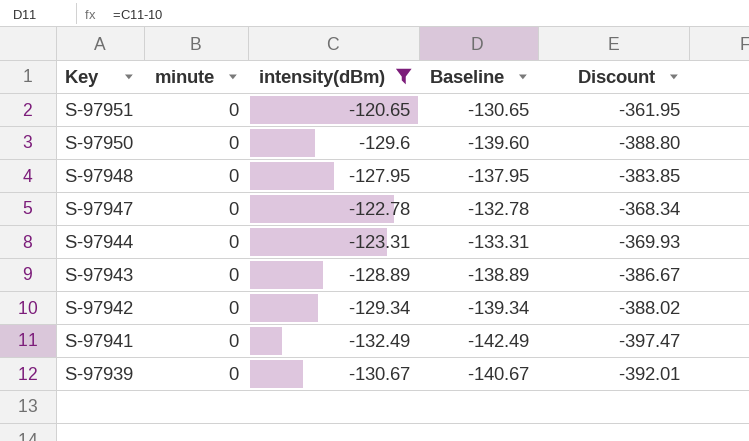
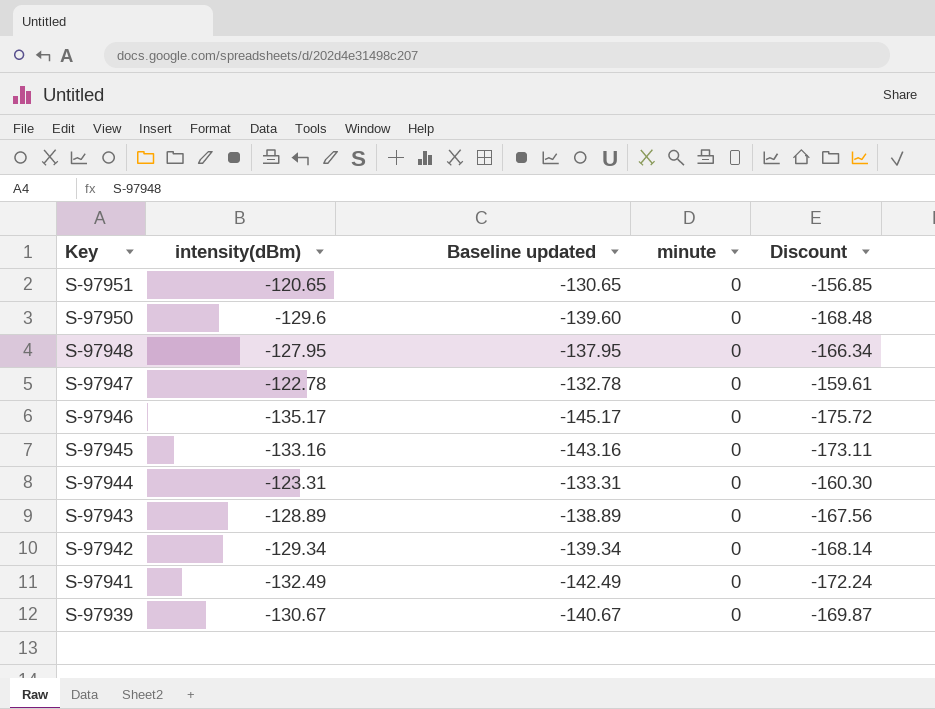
filter: intensity(dBm) >= -132.49 -> none
column name: Baseline -> Baseline updated
column minute | position: 2 -> 4
column Discount | formula: [intensity(dBm)] * 3 -> [intensity(dBm)] * 1.3

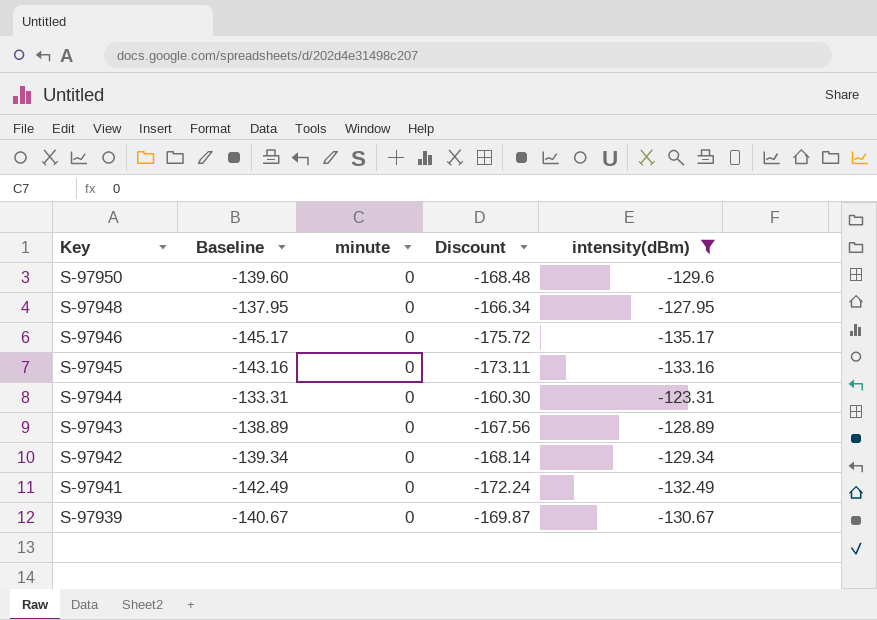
filter: none -> intensity(dBm) <= -123.31
column name: Baseline updated -> Baseline
column intensity(dBm) | position: 2 -> 5

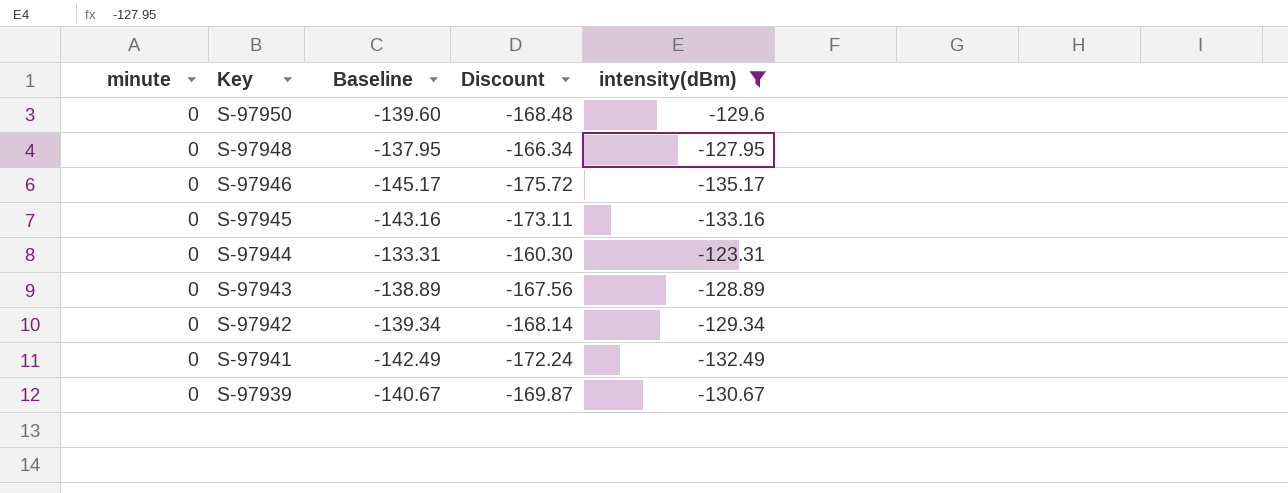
column minute | position: 3 -> 1

